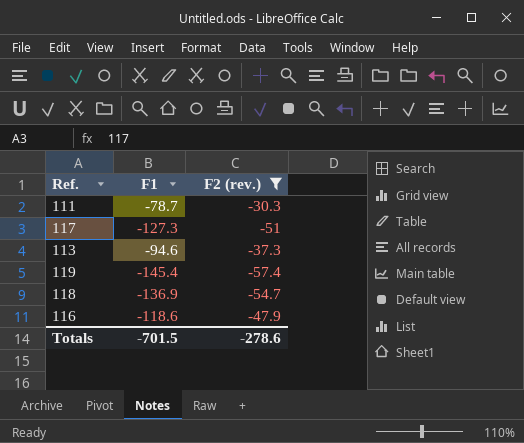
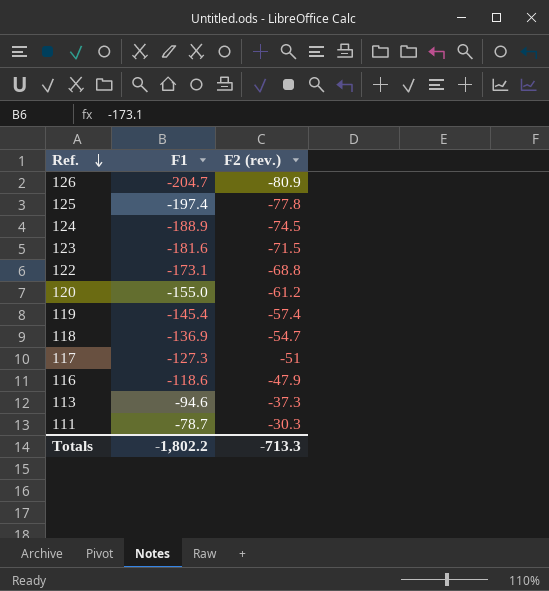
filter: F2 (rev.) >= -57.4 -> none
row order: none -> Ref. descending
Totals | F1: -701.5 -> -1,802.2
Totals | F2 (rev.): -278.6 -> -713.3

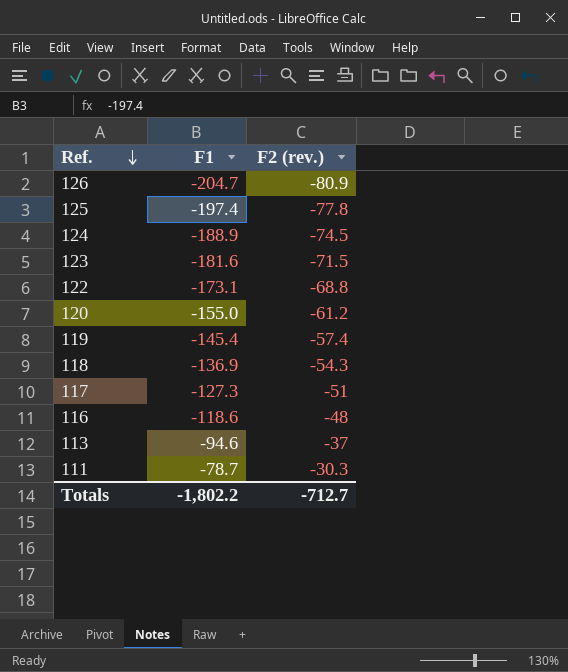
118 | F2 (rev.): -54.7 -> -54.3
116 | F2 (rev.): -47.9 -> -48
113 | F2 (rev.): -37.3 -> -37
Totals | F2 (rev.): -713.3 -> -712.7

